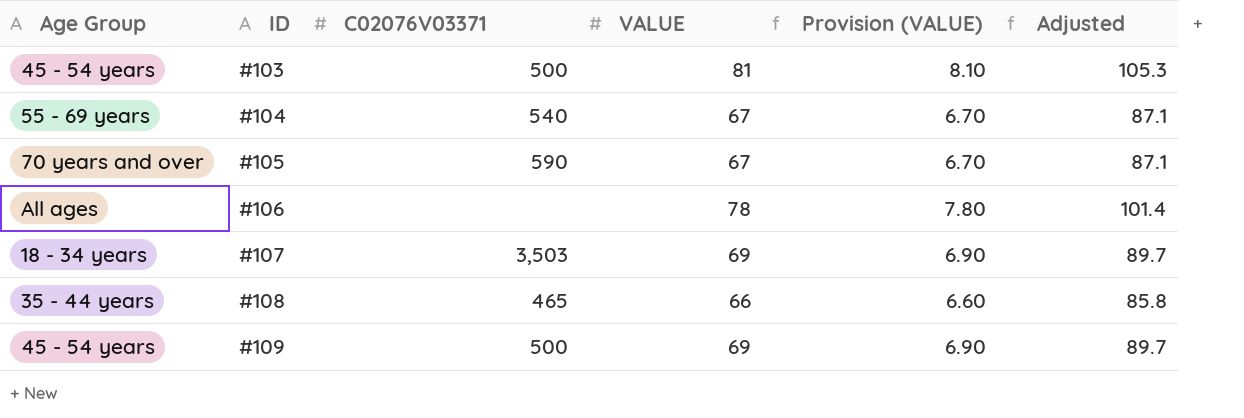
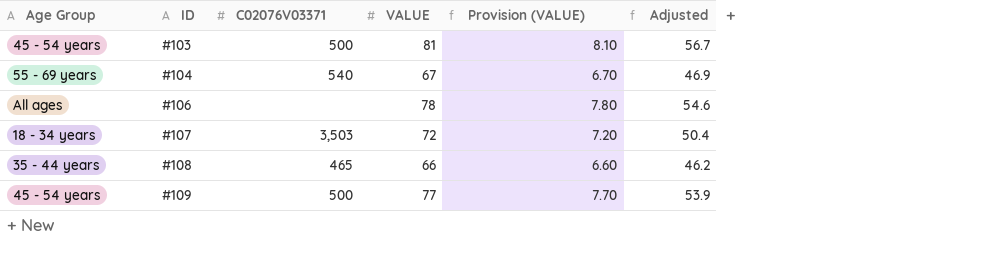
column Adjusted | formula: [VALUE] * 1.3 -> [VALUE] * 0.7
row #105: 70 years and over | 590 | 67 | 6.70 | 87.1 -> none
#107 | VALUE: 69 -> 72
#107 | Provision (VALUE): 6.90 -> 7.20
#109 | VALUE: 69 -> 77
#109 | Provision (VALUE): 6.90 -> 7.70

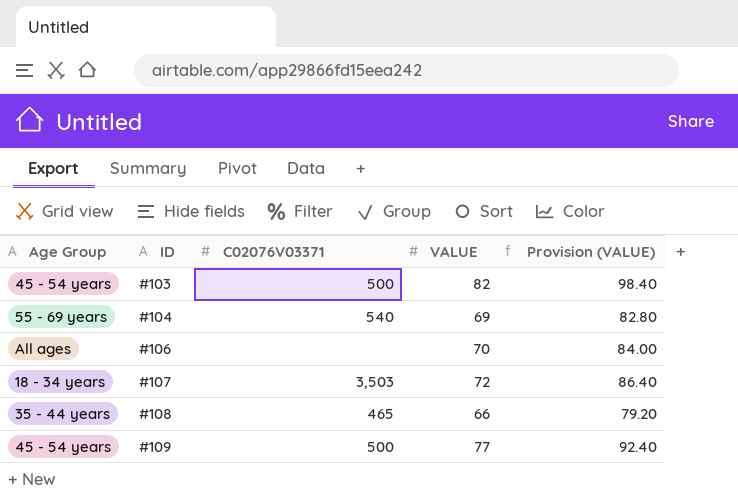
column Adjusted | formula: [VALUE] * 0.7 -> none
column Provision (VALUE) | formula: [VALUE] * 0.1 -> [VALUE] * 1.2
#103 | VALUE: 81 -> 82
#104 | VALUE: 67 -> 69
#106 | VALUE: 78 -> 70

